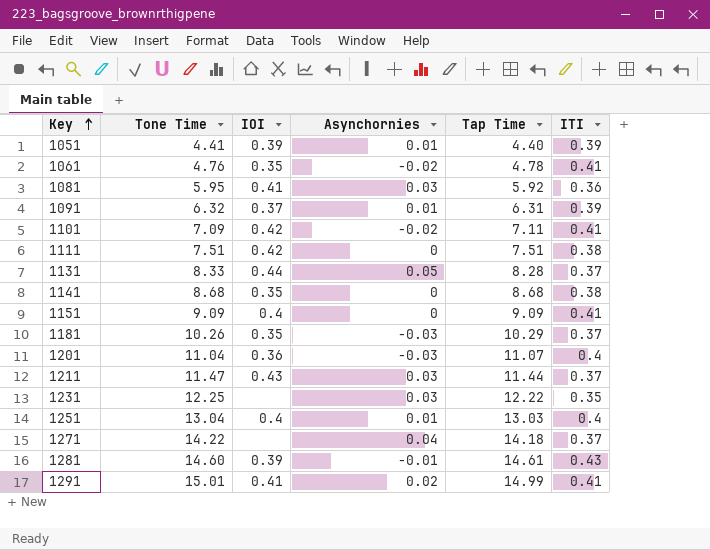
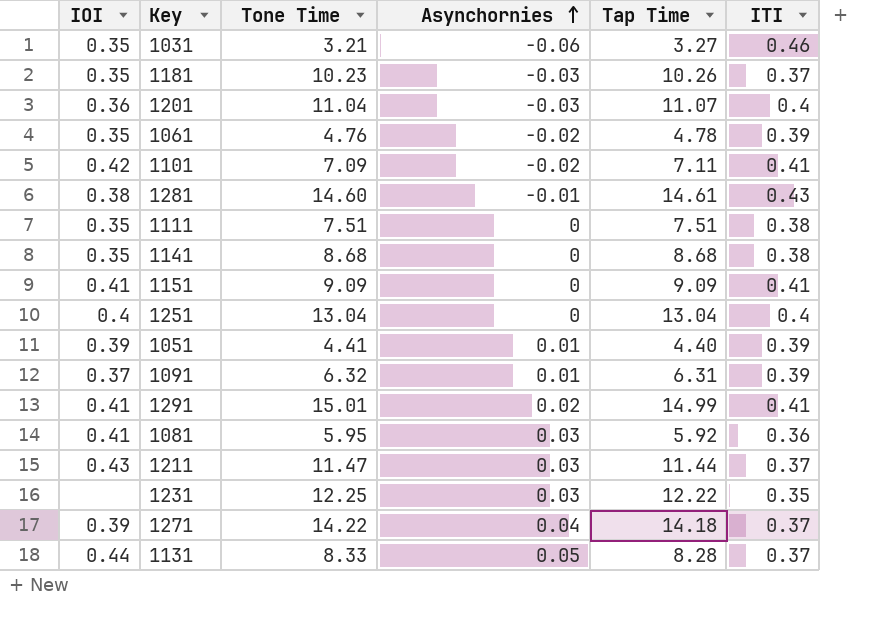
row order: Key ascending -> Asynchornies ascending
column IOI | position: 3 -> 1
row 1031: none -> 0.35 | 3.21 | -0.06 | 3.27 | 0.46
1181 | Tone Time: 10.26 -> 10.23
1181 | Tap Time: 10.29 -> 10.26
1061 | ITI: 0.41 -> 0.39
1281 | IOI: 0.39 -> 0.38
1111 | IOI: 0.42 -> 0.35
1151 | IOI: 0.4 -> 0.41
1251 | Asynchornies: 0.01 -> 0
1251 | Tap Time: 13.03 -> 13.04
1271 | IOI: none -> 0.39

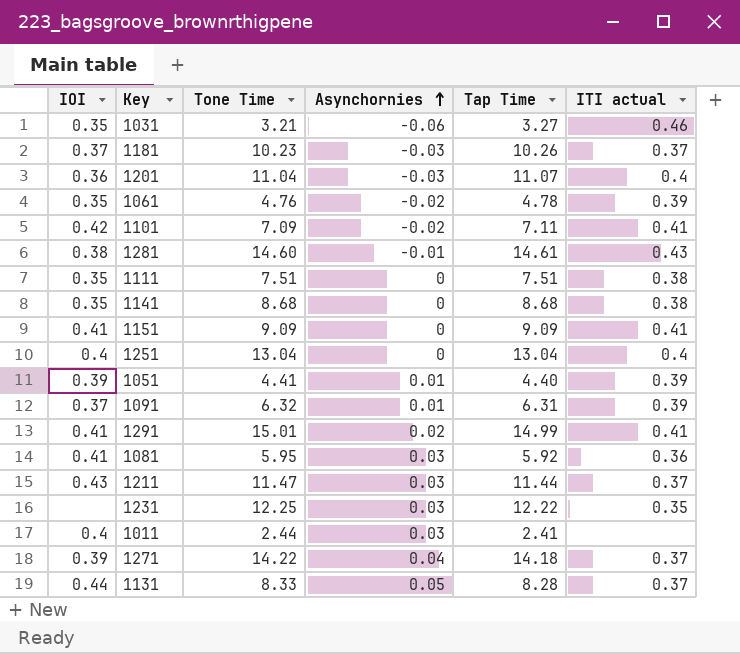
column name: ITI -> ITI actual
1181 | IOI: 0.35 -> 0.37
row 1011: none -> 0.4 | 2.44 | 0.03 | 2.41 | none

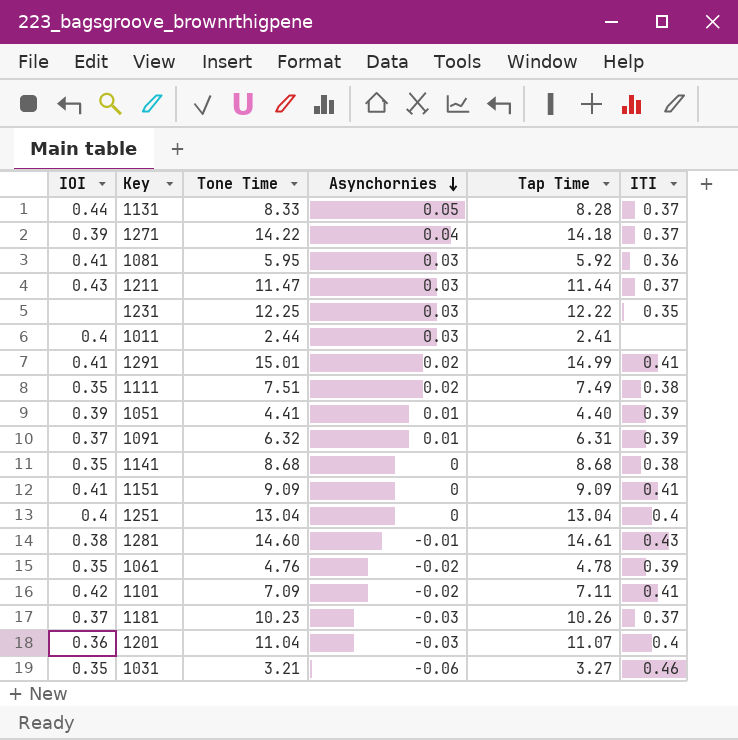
row order: Asynchornies ascending -> Asynchornies descending
column name: ITI actual -> ITI
1111 | Asynchornies: 0 -> 0.02
1111 | Tap Time: 7.51 -> 7.49

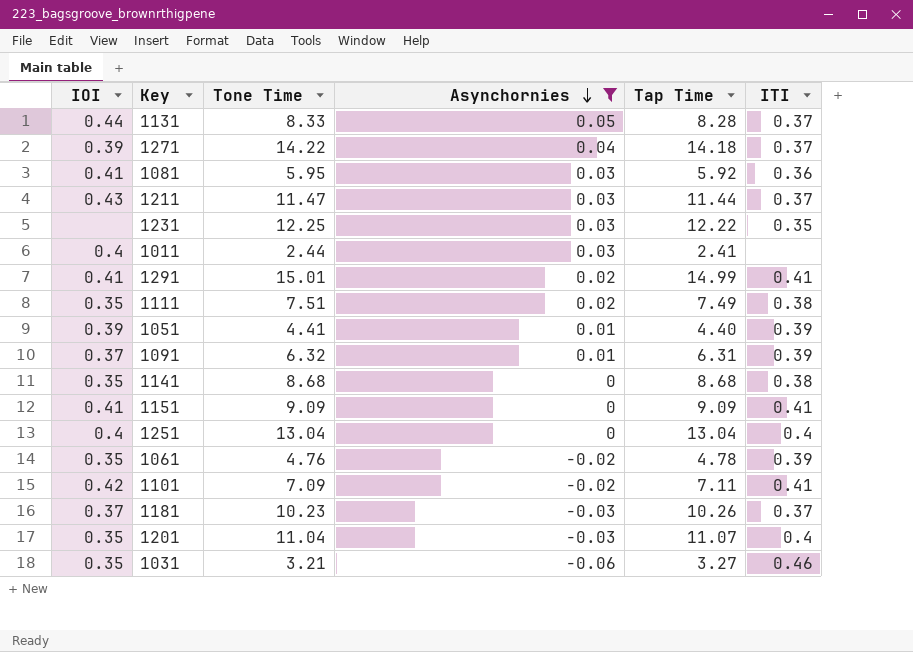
filter: none -> Asynchornies != -0.01
1201 | IOI: 0.36 -> 0.35

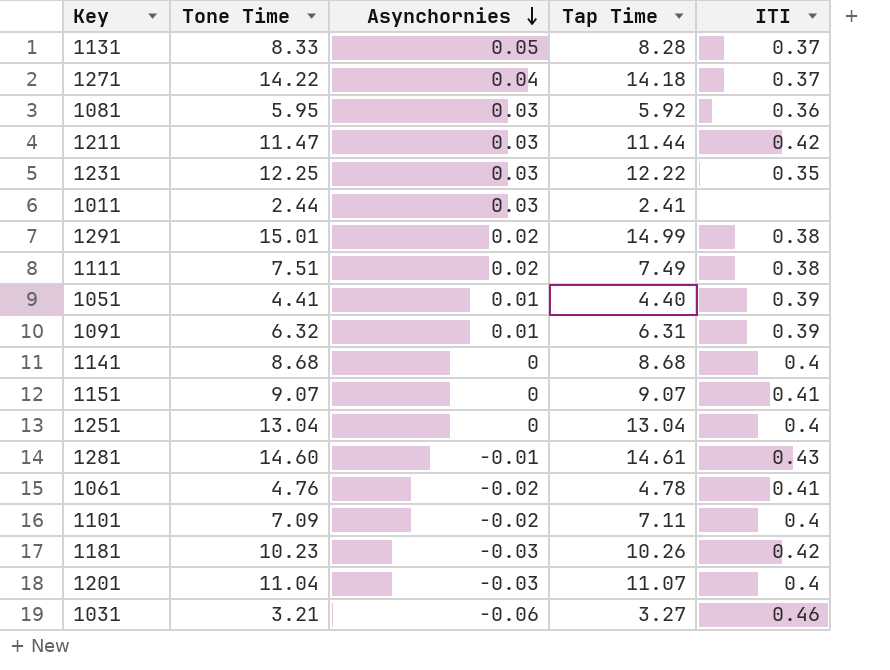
filter: Asynchornies != -0.01 -> none
column IOI | position: 1 -> none
1211 | ITI: 0.37 -> 0.42
1291 | ITI: 0.41 -> 0.38
1141 | ITI: 0.38 -> 0.4
1151 | Tone Time: 9.09 -> 9.07
1151 | Tap Time: 9.09 -> 9.07
1061 | ITI: 0.39 -> 0.41
1101 | ITI: 0.41 -> 0.4
1181 | ITI: 0.37 -> 0.42

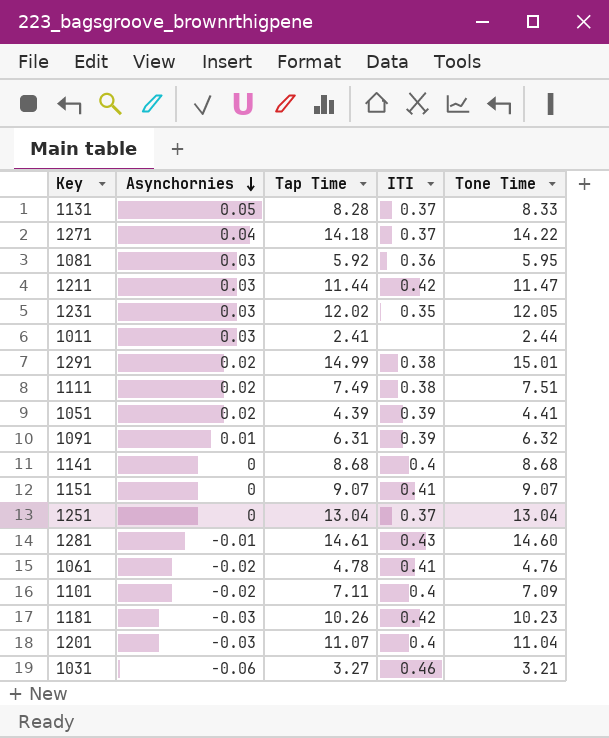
column Tone Time | position: 2 -> 5
1231 | Tap Time: 12.22 -> 12.02
1231 | Tone Time: 12.25 -> 12.05
1051 | Asynchornies: 0.01 -> 0.02
1051 | Tap Time: 4.40 -> 4.39
1251 | ITI: 0.4 -> 0.37

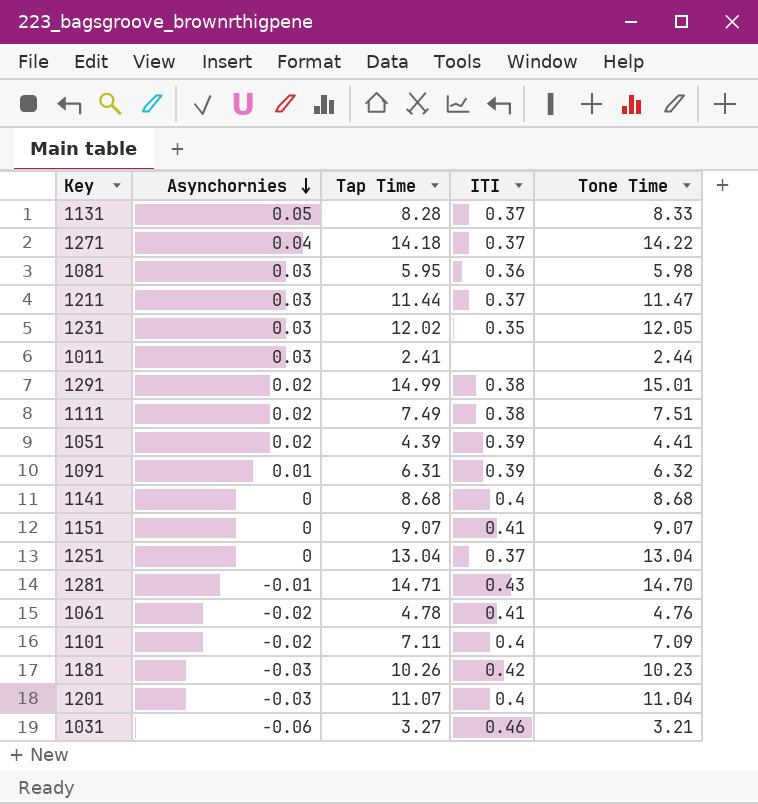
1081 | Tap Time: 5.92 -> 5.95
1081 | Tone Time: 5.95 -> 5.98
1211 | ITI: 0.42 -> 0.37
1281 | Tap Time: 14.61 -> 14.71
1281 | Tone Time: 14.60 -> 14.70

